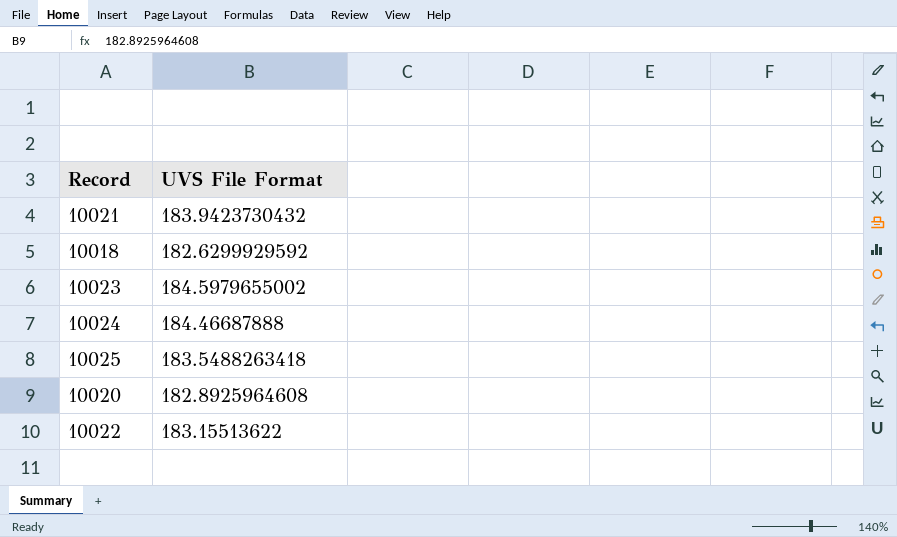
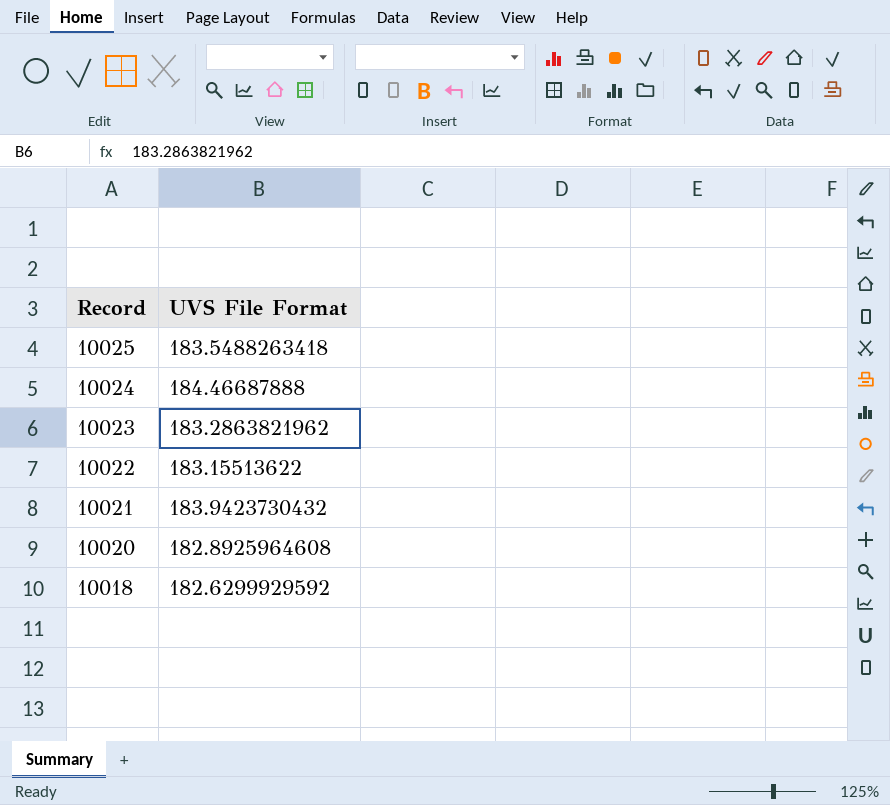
row order: none -> Record descending
10023 | UVS File Format: 184.5979655002 -> 183.2863821962

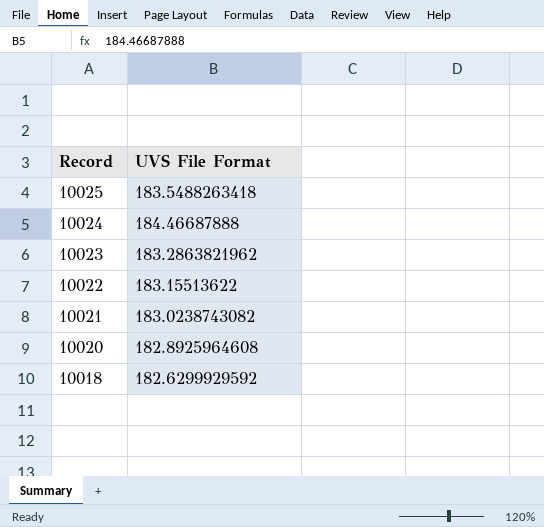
10021 | UVS File Format: 183.9423730432 -> 183.0238743082

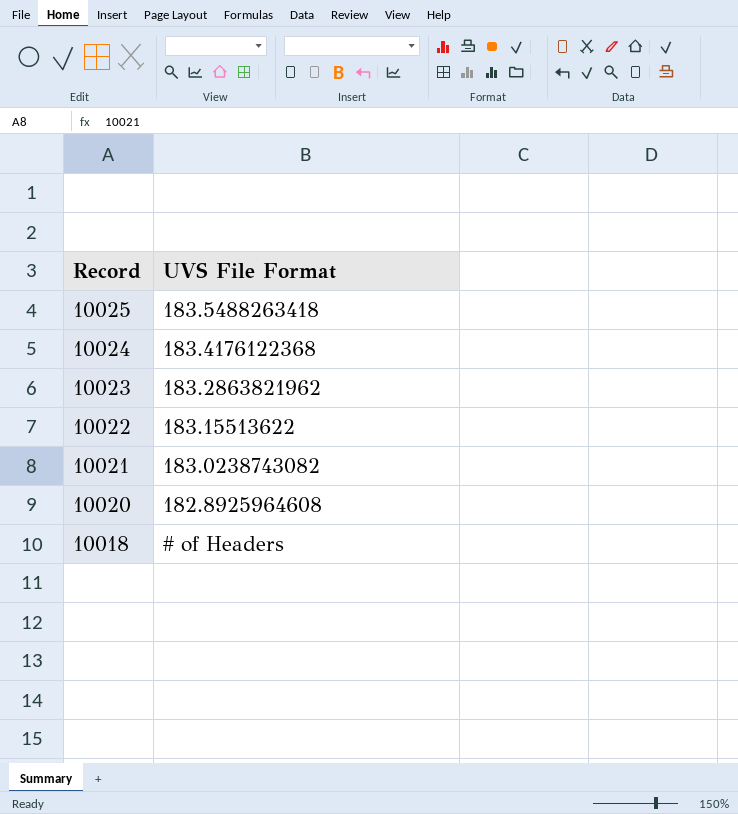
10024 | UVS File Format: 184.46687888 -> 183.4176122368
10018 | UVS File Format: 182.6299929592 -> # of Headers

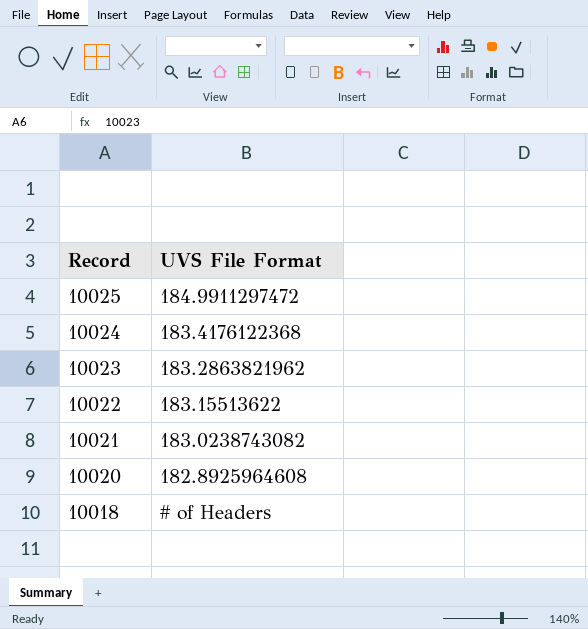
10025 | UVS File Format: 183.5488263418 -> 184.9911297472

